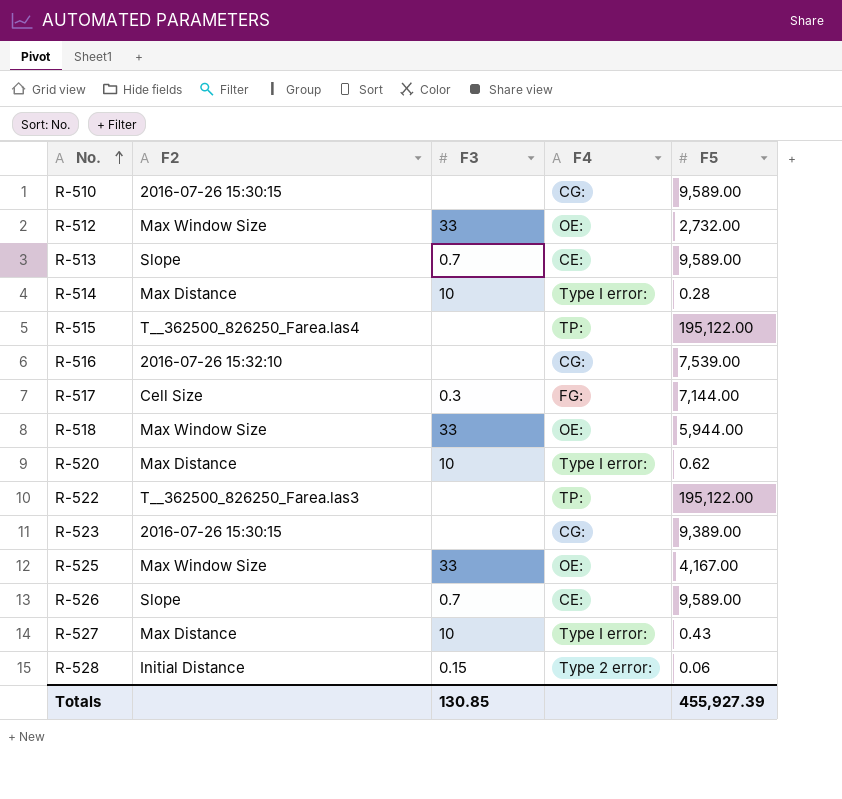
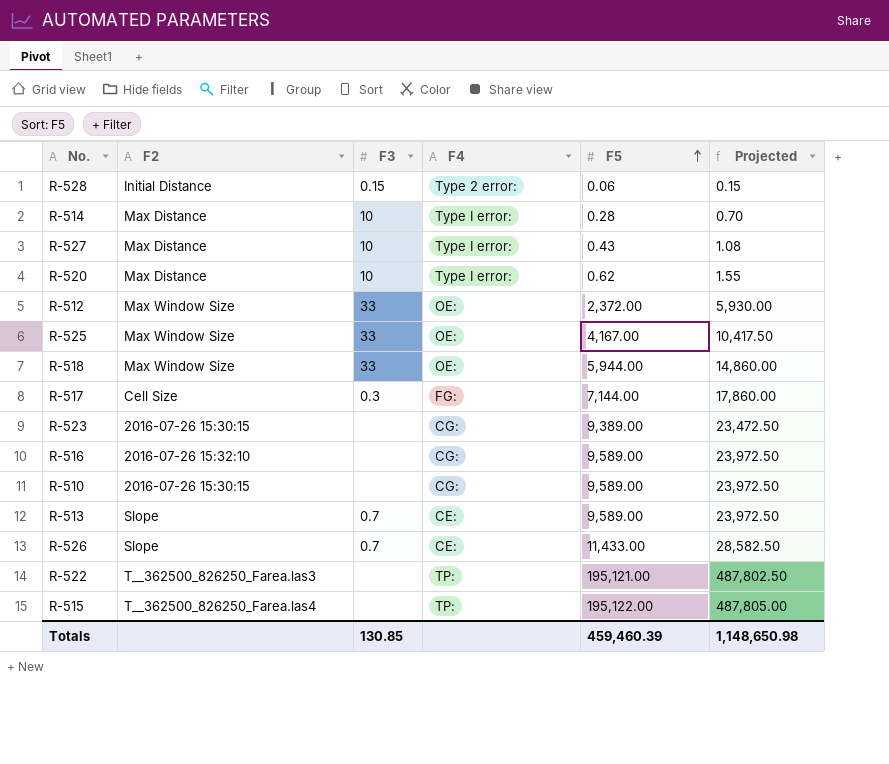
row order: No. ascending -> F5 ascending
column Projected | formula: none -> [F5] * 2.5
R-512 | F5: 2,732.00 -> 2,372.00
R-516 | F5: 7,539.00 -> 9,589.00
R-526 | F5: 9,589.00 -> 11,433.00
R-522 | F5: 195,122.00 -> 195,121.00
Totals | F5: 455,927.39 -> 459,460.39

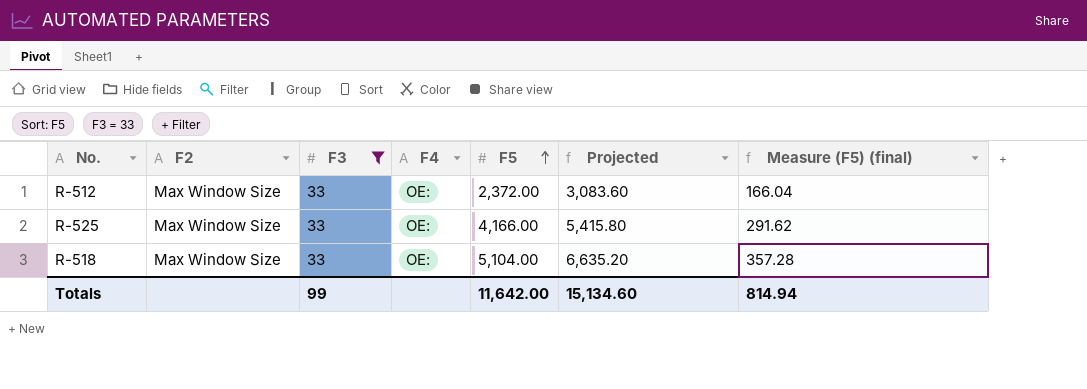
filter: none -> F3 = 33
column Projected | formula: [F5] * 2.5 -> [F5] * 1.3
column Measure (F5) (final) | formula: none -> [F5] * 0.07
R-525 | F5: 4,167.00 -> 4,166.00
R-518 | F5: 5,944.00 -> 5,104.00
Totals | F3: 130.85 -> 99
Totals | F5: 459,460.39 -> 11,642.00
Totals | Projected: 1,148,650.98 -> 15,134.60

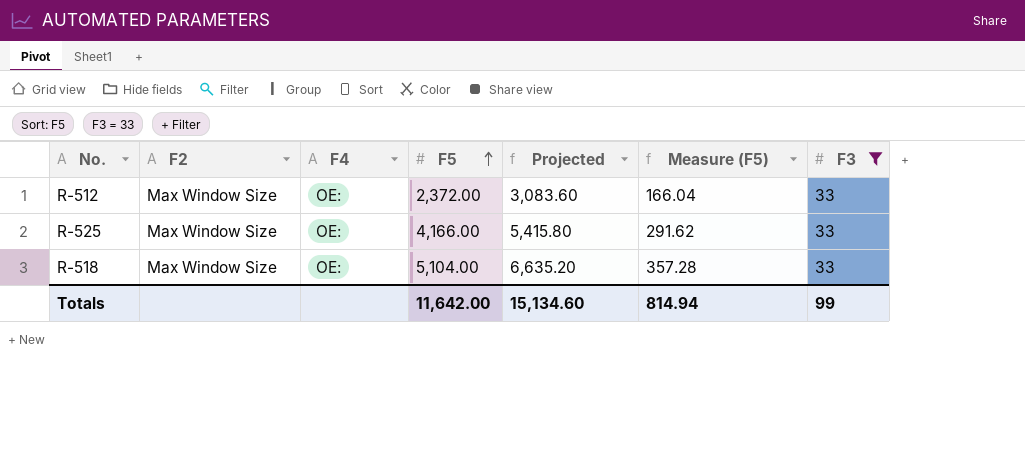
column name: Measure (F5) (final) -> Measure (F5)
column F3 | position: 3 -> 7

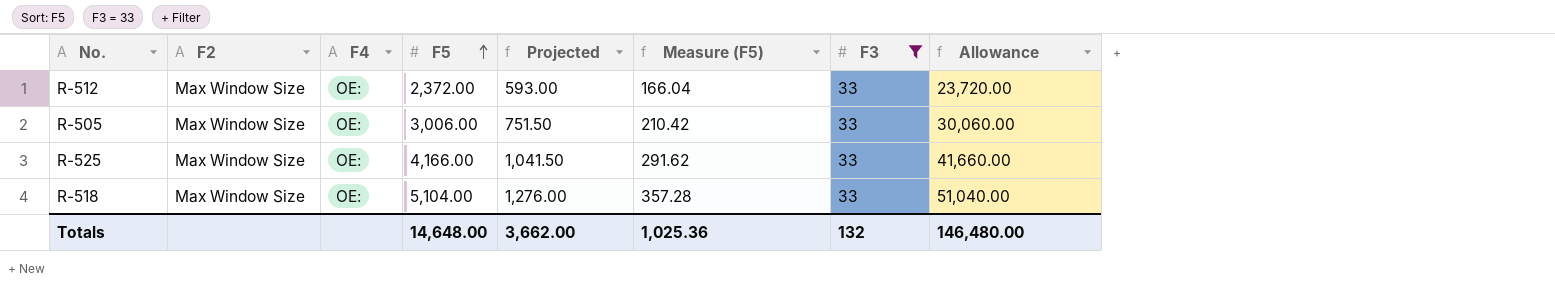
column Projected | formula: [F5] * 1.3 -> [F5] * 0.25
column Allowance | formula: none -> [F5] * 10
row R-505: none -> Max Window Size | OE: | 3,006.00 | 751.50 | 210.42 | 33 | 30,060.00
Totals | F5: 11,642.00 -> 14,648.00
Totals | Projected: 15,134.60 -> 3,662.00
Totals | Measure (F5): 814.94 -> 1,025.36
Totals | F3: 99 -> 132

